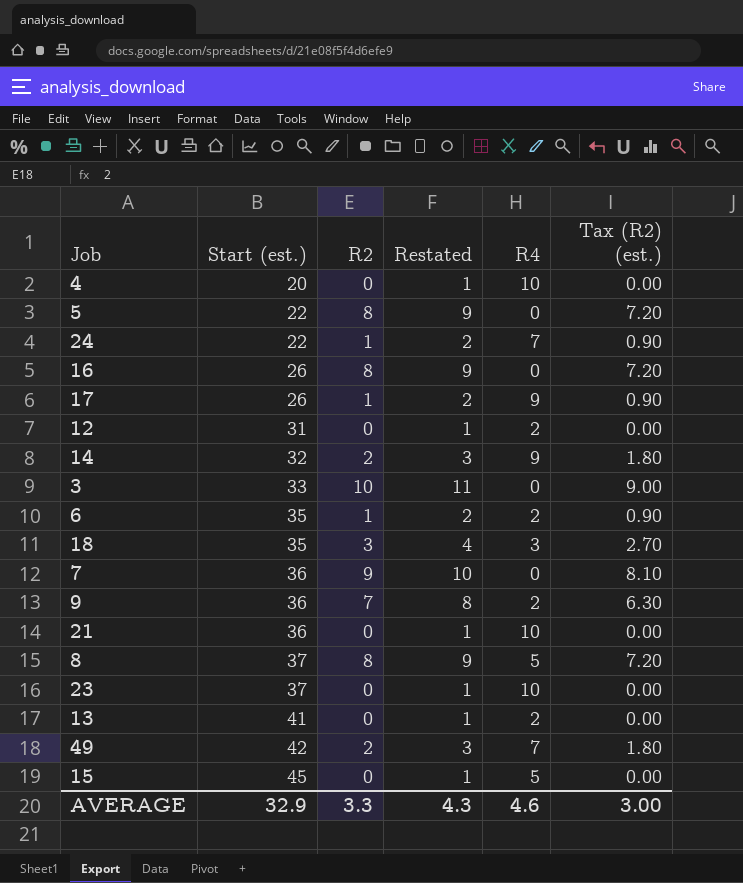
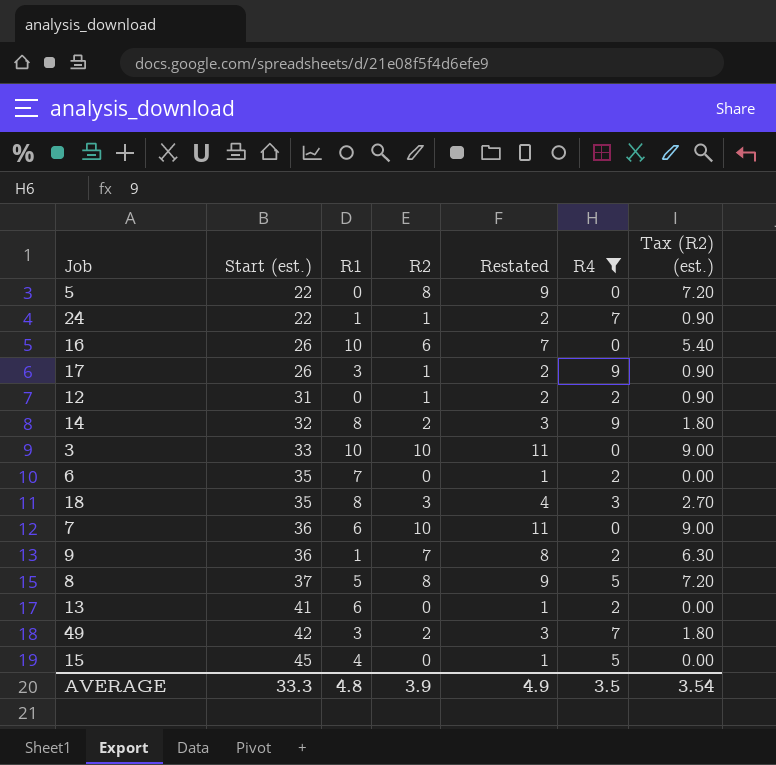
filter: none -> R4 != 10
column R1 | position: none -> 3
16 | R2: 8 -> 6
16 | Restated: 9 -> 7
16 | Tax (R2) (est.): 7.20 -> 5.40
12 | R2: 0 -> 1
12 | Restated: 1 -> 2
12 | Tax (R2) (est.): 0.00 -> 0.90
6 | R2: 1 -> 0
6 | Restated: 2 -> 1
6 | Tax (R2) (est.): 0.90 -> 0.00
7 | R2: 9 -> 10
7 | Restated: 10 -> 11
7 | Tax (R2) (est.): 8.10 -> 9.00
AVERAGE | Start (est.): 32.9 -> 33.3
AVERAGE | R2: 3.3 -> 3.9
AVERAGE | Restated: 4.3 -> 4.9
AVERAGE | R4: 4.6 -> 3.5
AVERAGE | Tax (R2) (est.): 3.00 -> 3.54

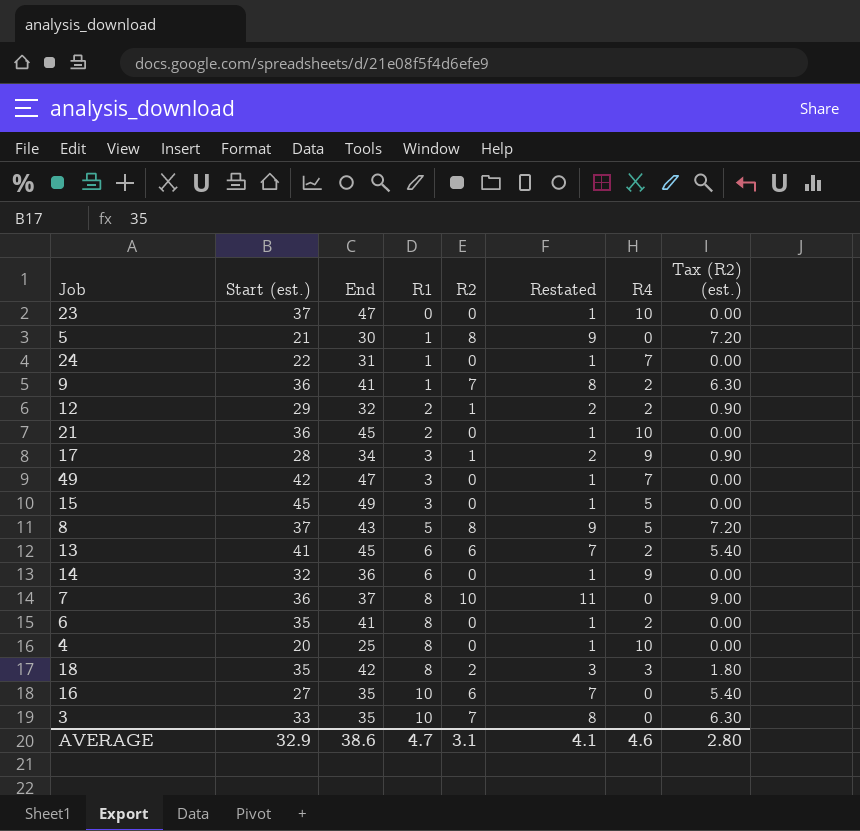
filter: R4 != 10 -> none
row order: Start (est.) ascending -> R1 ascending
column End | position: none -> 3
5 | Start (est.): 22 -> 21
5 | R1: 0 -> 1
24 | R2: 1 -> 0
24 | Restated: 2 -> 1
24 | Tax (R2) (est.): 0.90 -> 0.00
12 | Start (est.): 31 -> 29
12 | R1: 0 -> 2
17 | Start (est.): 26 -> 28
49 | R2: 2 -> 0
49 | Restated: 3 -> 1
49 | Tax (R2) (est.): 1.80 -> 0.00
15 | R1: 4 -> 3
13 | R2: 0 -> 6
13 | Restated: 1 -> 7
13 | Tax (R2) (est.): 0.00 -> 5.40
14 | R1: 8 -> 6
14 | R2: 2 -> 0
14 | Restated: 3 -> 1
14 | Tax (R2) (est.): 1.80 -> 0.00
7 | R1: 6 -> 8
6 | R1: 7 -> 8
18 | R2: 3 -> 2
18 | Restated: 4 -> 3
18 | Tax (R2) (est.): 2.70 -> 1.80
16 | Start (est.): 26 -> 27
3 | R2: 10 -> 7
3 | Restated: 11 -> 8
3 | Tax (R2) (est.): 9.00 -> 6.30
AVERAGE | Start (est.): 33.3 -> 32.9
AVERAGE | R1: 4.8 -> 4.7
AVERAGE | R2: 3.9 -> 3.1
AVERAGE | Restated: 4.9 -> 4.1
AVERAGE | R4: 3.5 -> 4.6
AVERAGE | Tax (R2) (est.): 3.54 -> 2.80

